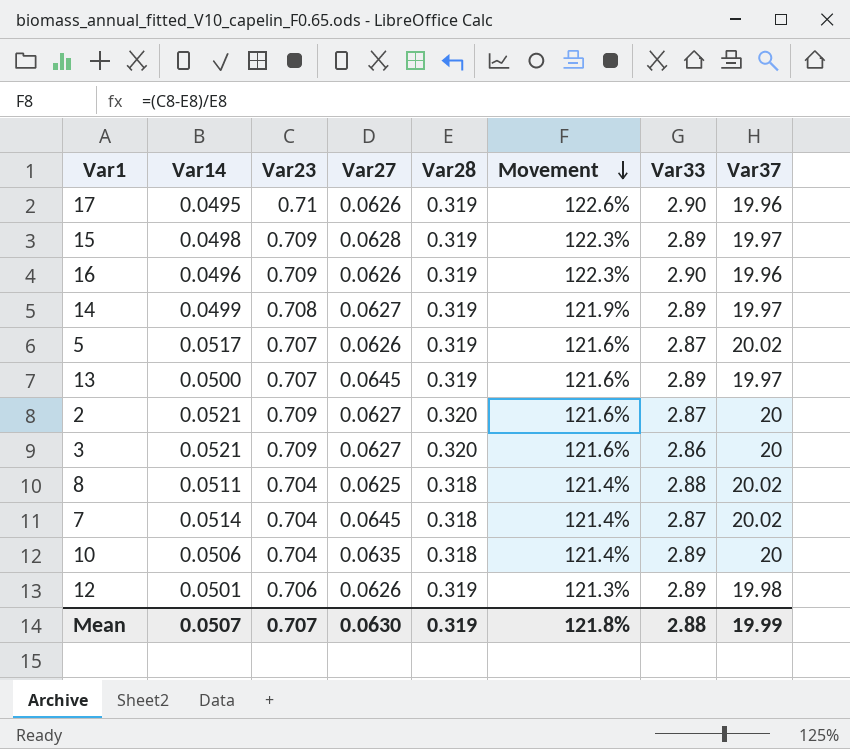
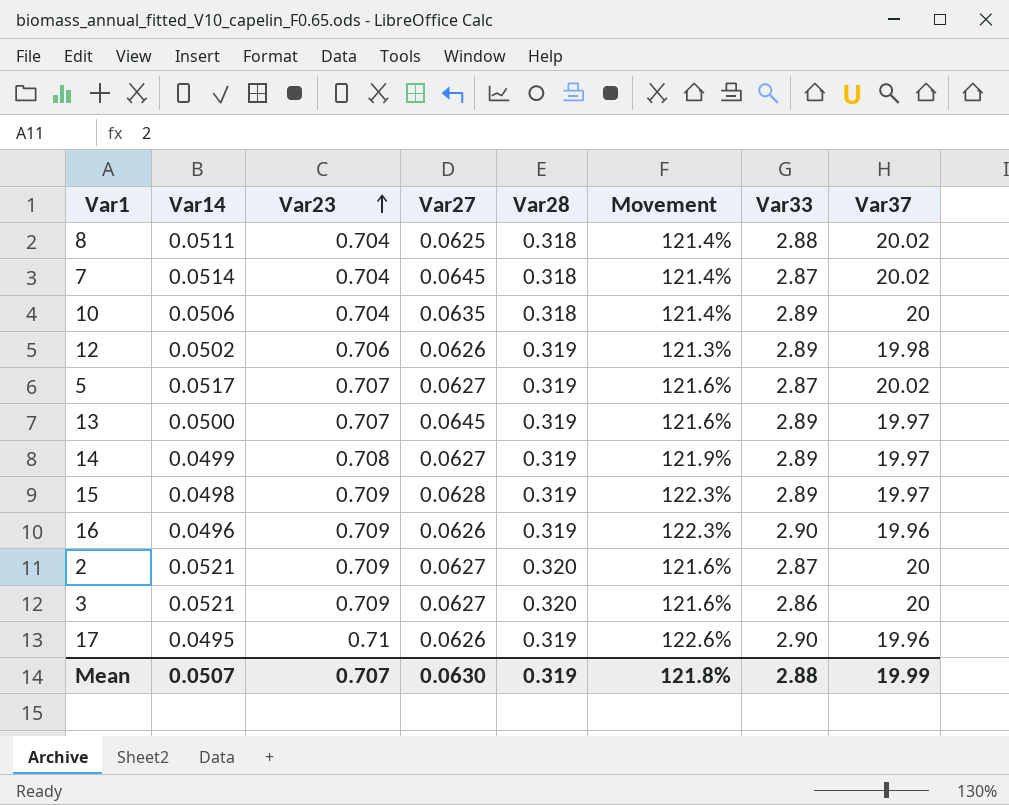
row order: Movement descending -> Var23 ascending
12 | Var14: 0.0501 -> 0.0502
5 | Var27: 0.0626 -> 0.0627

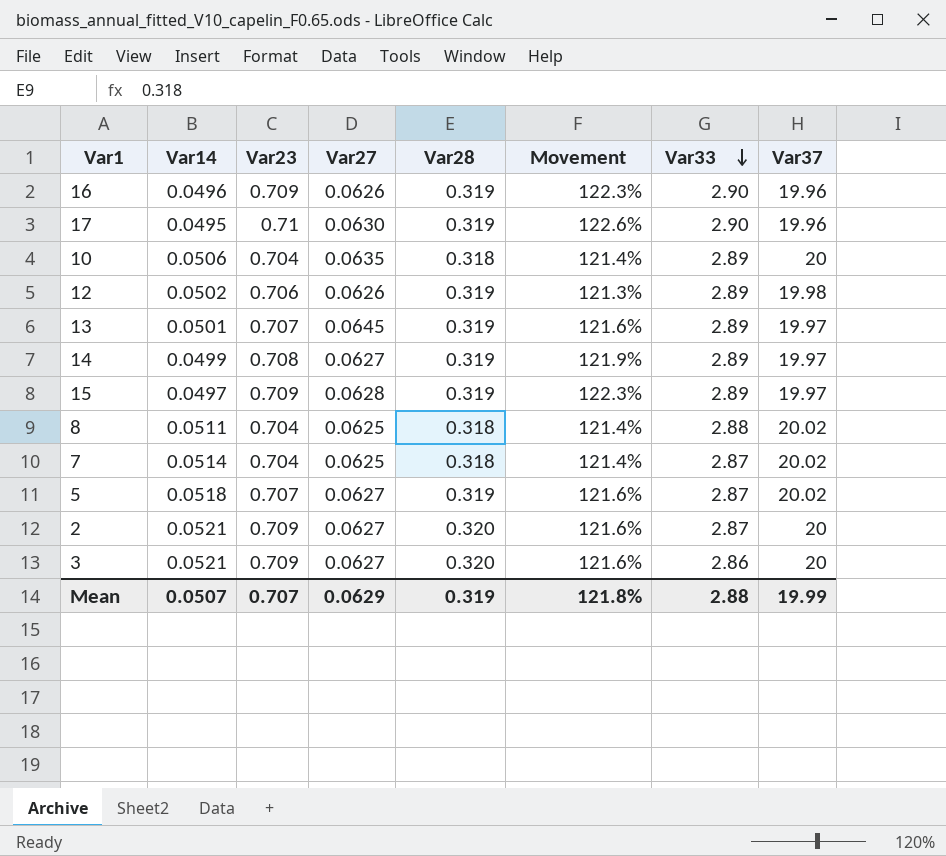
row order: Var23 ascending -> Var33 descending
17 | Var27: 0.0626 -> 0.0630
13 | Var14: 0.0500 -> 0.0501
15 | Var14: 0.0498 -> 0.0497
7 | Var27: 0.0645 -> 0.0625
5 | Var14: 0.0517 -> 0.0518
Mean | Var27: 0.0630 -> 0.0629

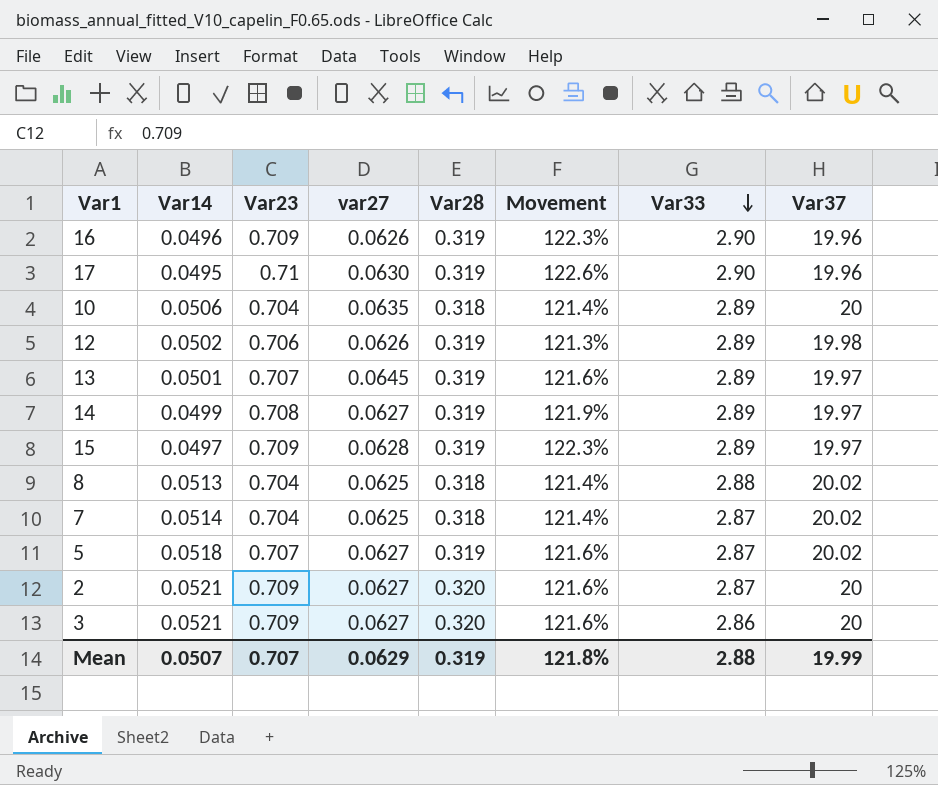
column name: Var27 -> var27
8 | Var14: 0.0511 -> 0.0513

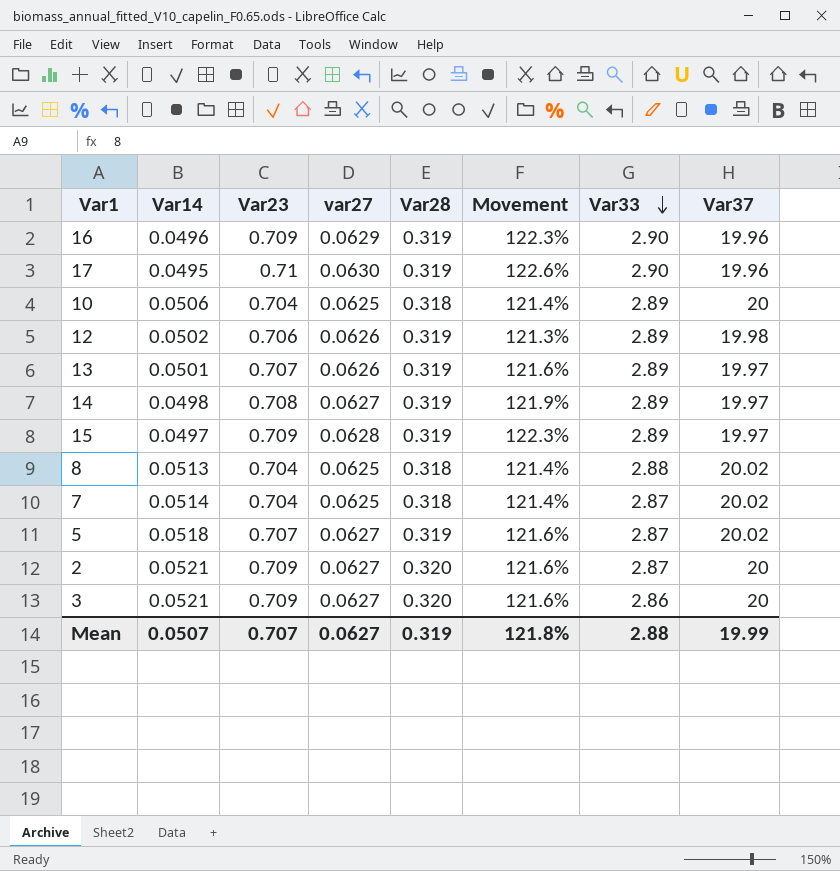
16 | var27: 0.0626 -> 0.0629
10 | var27: 0.0635 -> 0.0625
13 | var27: 0.0645 -> 0.0626
14 | Var14: 0.0499 -> 0.0498
Mean | var27: 0.0629 -> 0.0627

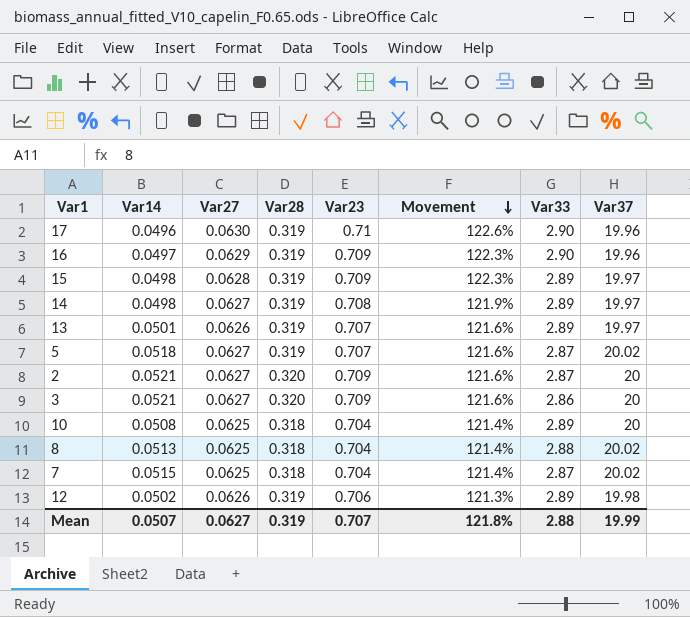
row order: Var33 descending -> Movement descending
column name: var27 -> Var27
column Var23 | position: 3 -> 5
17 | Var14: 0.0495 -> 0.0496
16 | Var14: 0.0496 -> 0.0497
15 | Var14: 0.0497 -> 0.0498
10 | Var14: 0.0506 -> 0.0508
7 | Var14: 0.0514 -> 0.0515

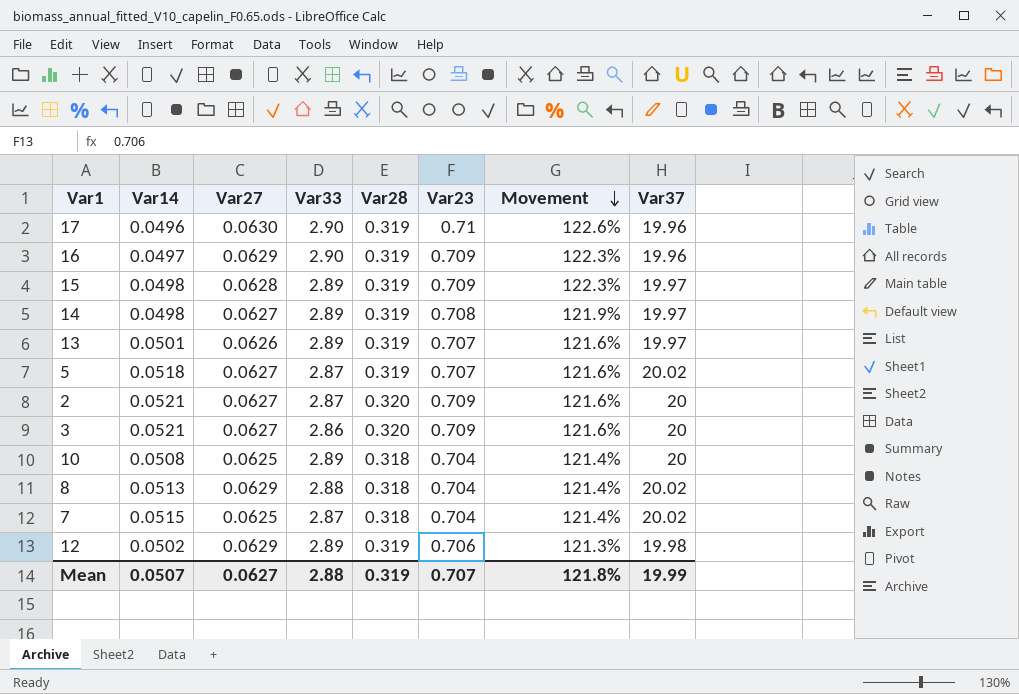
column Var33 | position: 7 -> 4
8 | Var27: 0.0625 -> 0.0629
12 | Var27: 0.0626 -> 0.0629

